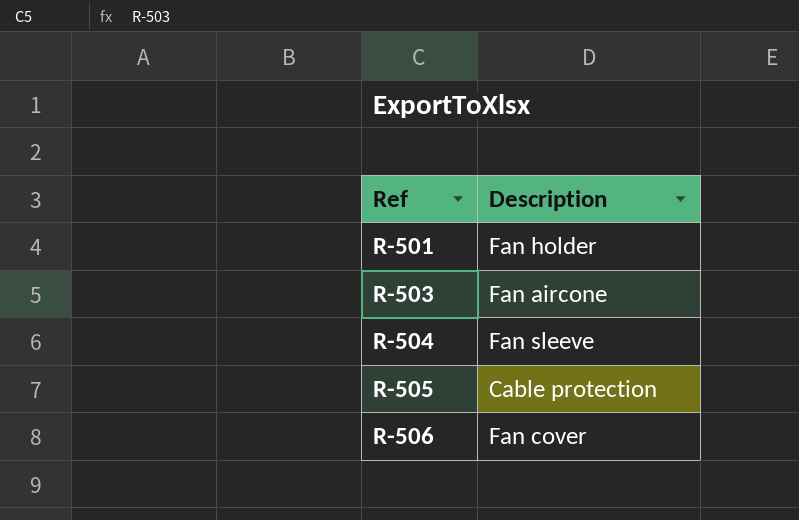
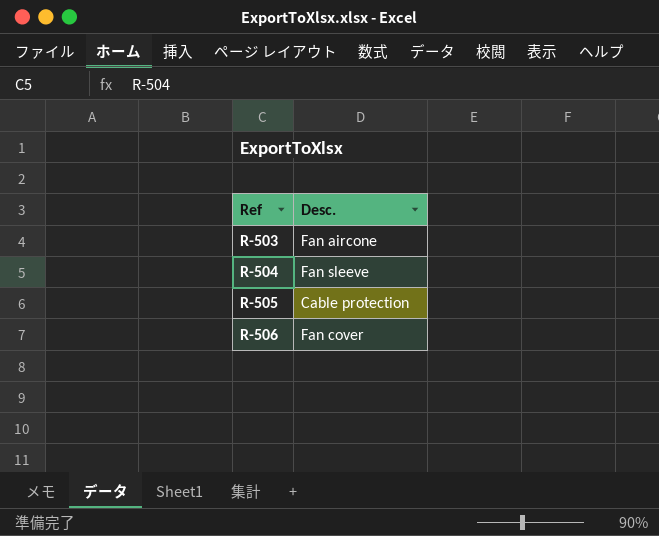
column name: Description -> Desc.
row R-501: Fan holder -> none

